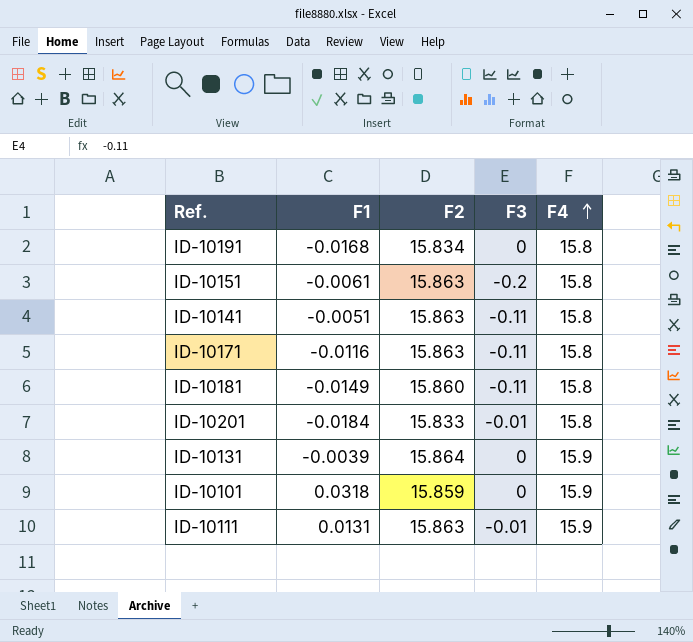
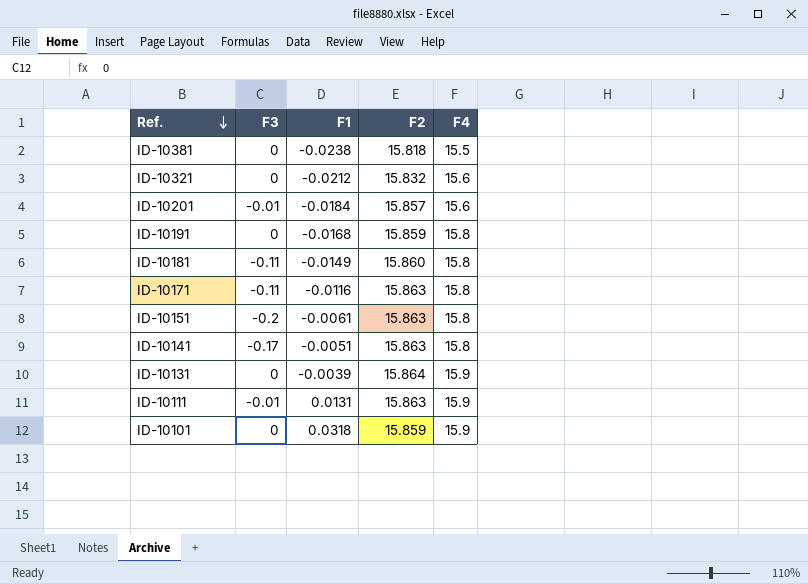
row order: F4 ascending -> Ref. descending
column F3 | position: 4 -> 2
row ID-10381: none -> 0 | -0.0238 | 15.818 | 15.5
row ID-10321: none -> 0 | -0.0212 | 15.832 | 15.6
ID-10201 | F2: 15.833 -> 15.857
ID-10201 | F4: 15.8 -> 15.6
ID-10191 | F2: 15.834 -> 15.859
ID-10141 | F3: -0.11 -> -0.17

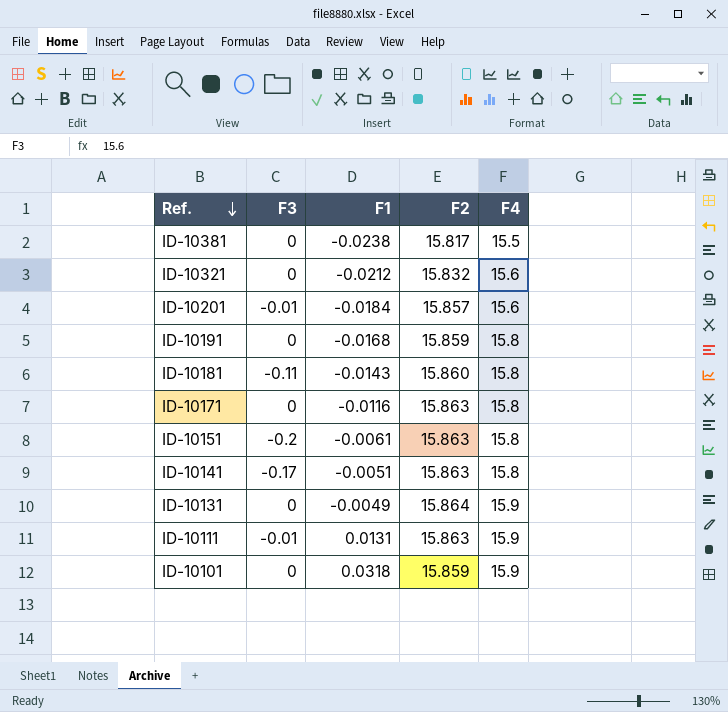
ID-10381 | F2: 15.818 -> 15.817
ID-10181 | F1: -0.0149 -> -0.0143
ID-10171 | F3: -0.11 -> 0
ID-10131 | F1: -0.0039 -> -0.0049

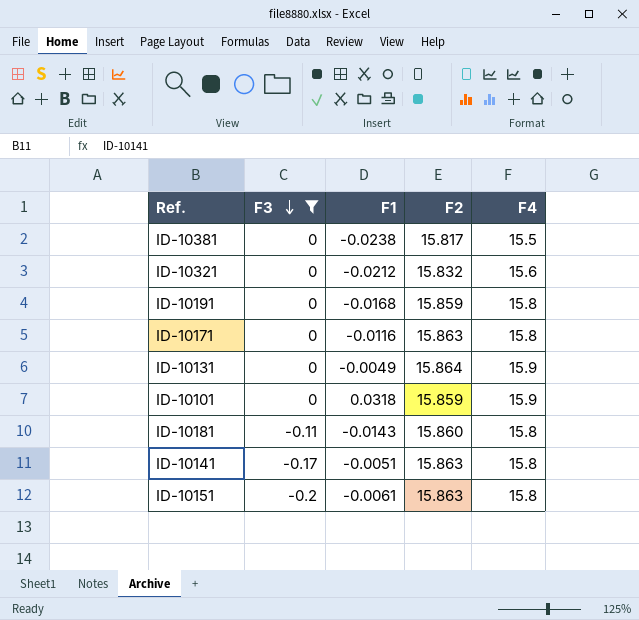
filter: none -> F3 != -0.01
row order: Ref. descending -> F3 descending

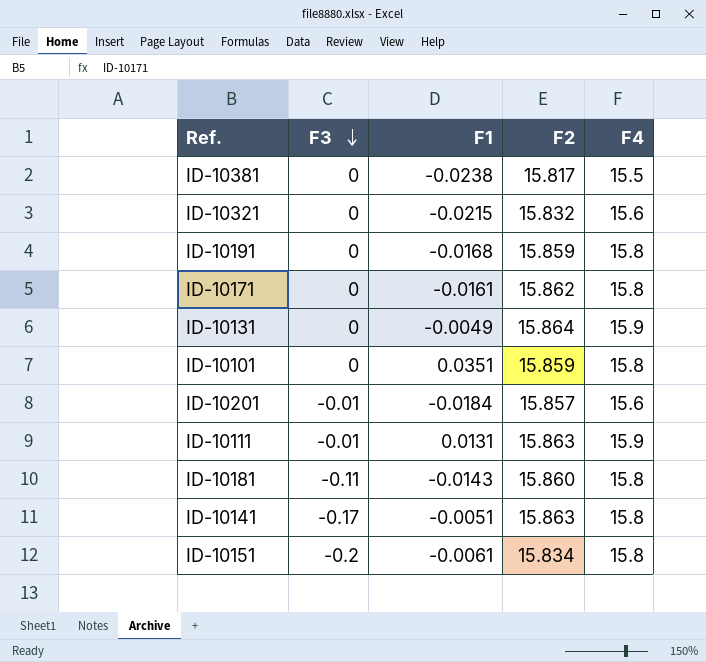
filter: F3 != -0.01 -> none
ID-10321 | F1: -0.0212 -> -0.0215
ID-10171 | F1: -0.0116 -> -0.0161
ID-10171 | F2: 15.863 -> 15.862
ID-10101 | F1: 0.0318 -> 0.0351
ID-10101 | F4: 15.9 -> 15.8
ID-10151 | F2: 15.863 -> 15.834

